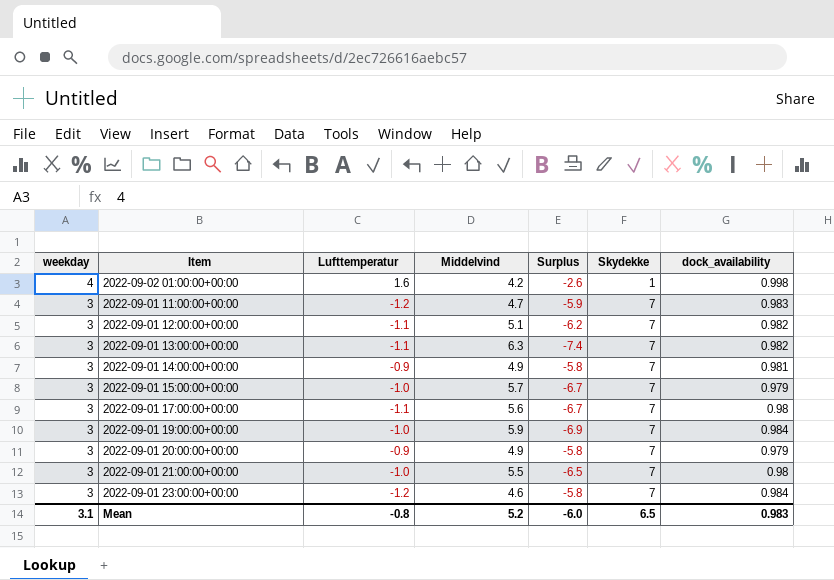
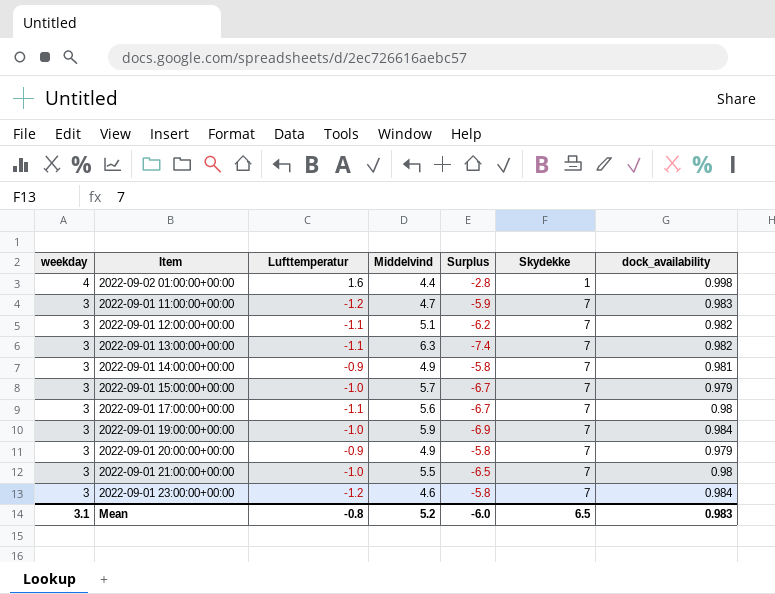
2022-09-02 01:00:00+00:00 | Middelvind: 4.2 -> 4.4
2022-09-02 01:00:00+00:00 | Surplus: -2.6 -> -2.8

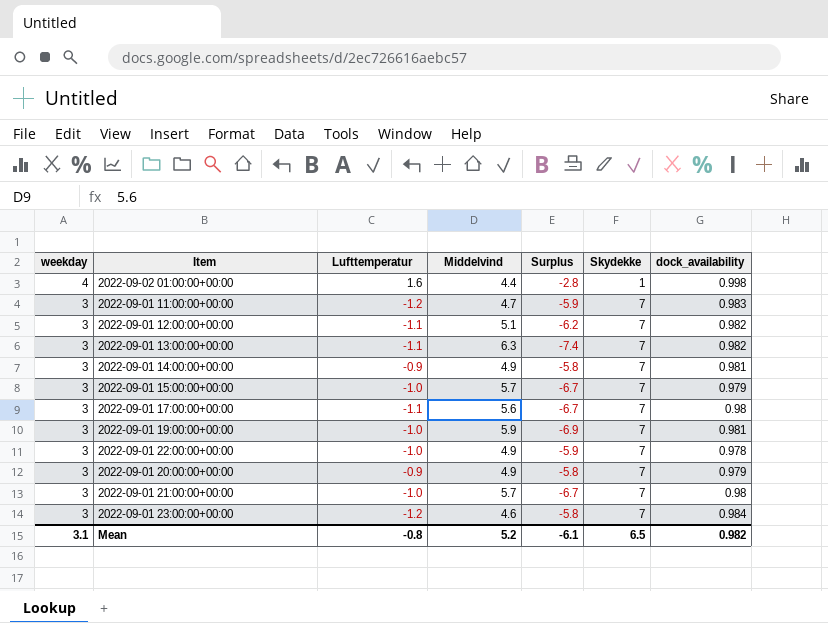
2022-09-01 19:00:00+00:00 | dock_availability: 0.984 -> 0.981
row 2022-09-01 22:00:00+00:00: none -> 3 | -1.0 | 4.9 | -5.9 | 7 | 0.978
2022-09-01 21:00:00+00:00 | Middelvind: 5.5 -> 5.7
2022-09-01 21:00:00+00:00 | Surplus: -6.5 -> -6.7
Mean | Surplus: -6.0 -> -6.1
Mean | dock_availability: 0.983 -> 0.982

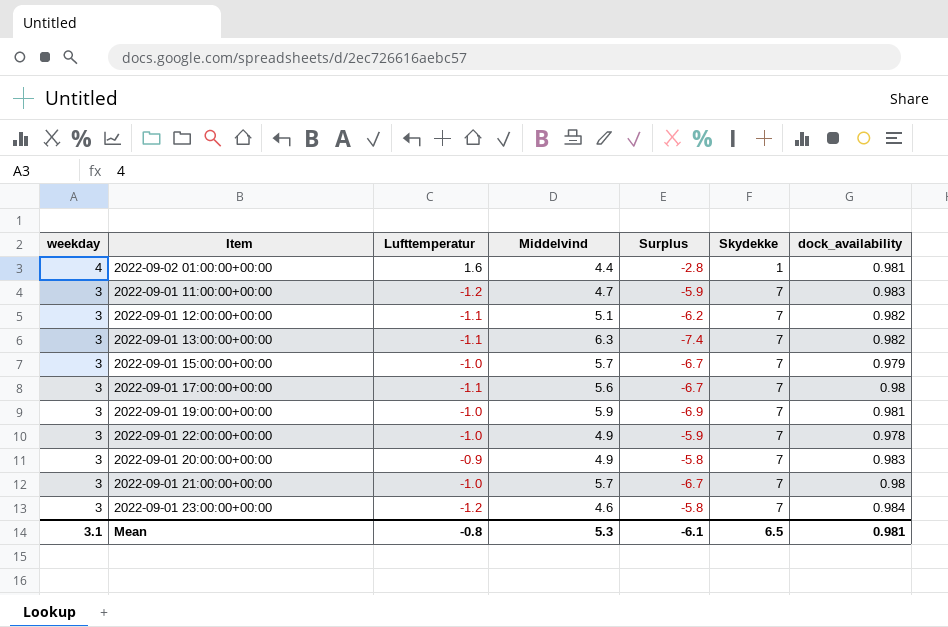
row 2022-09-01 14:00:00+00:00: 3 | -0.9 | 4.9 | -5.8 | 7 | 0.981 -> none
2022-09-02 01:00:00+00:00 | dock_availability: 0.998 -> 0.981
2022-09-01 20:00:00+00:00 | dock_availability: 0.979 -> 0.983
Mean | Middelvind: 5.2 -> 5.3
Mean | dock_availability: 0.982 -> 0.981

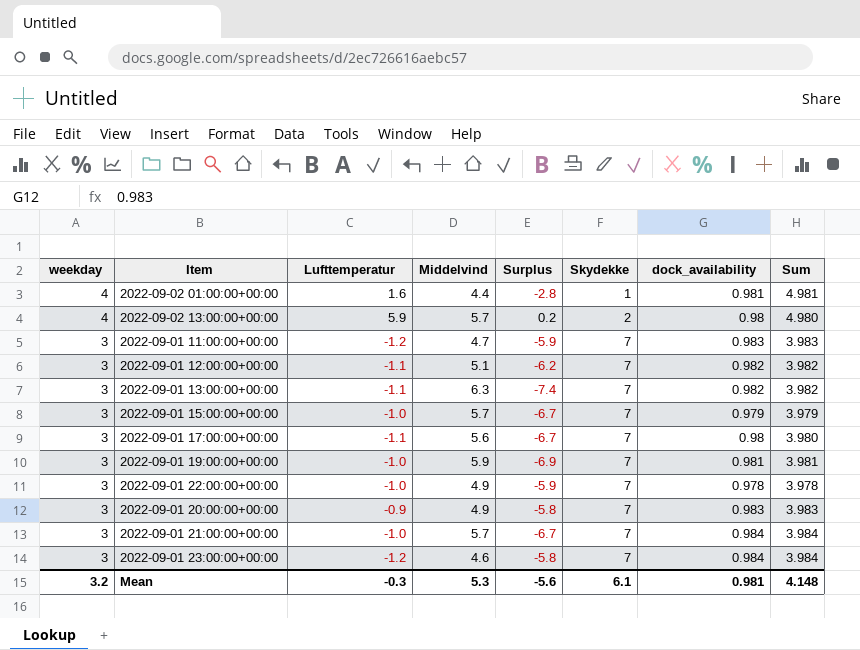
column Sum | formula: none -> [weekday] + [dock_availability]
row 2022-09-02 13:00:00+00:00: none -> 4 | 5.9 | 5.7 | 0.2 | 2 | 0.98 | 4.980
2022-09-01 21:00:00+00:00 | dock_availability: 0.98 -> 0.984
Mean | weekday: 3.1 -> 3.2
Mean | Lufttemperatur: -0.8 -> -0.3
Mean | Surplus: -6.1 -> -5.6
Mean | Skydekke: 6.5 -> 6.1

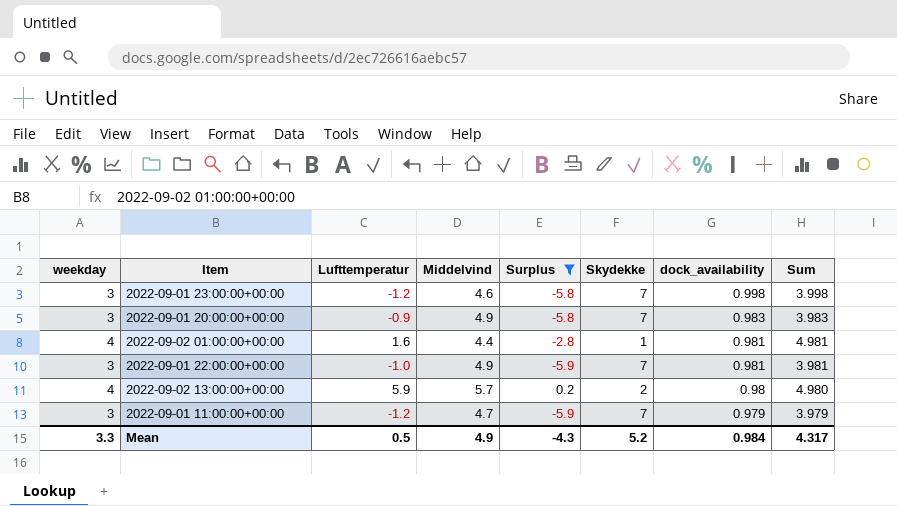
filter: none -> Surplus >= -5.9
row order: weekday descending -> dock_availability descending
2022-09-01 23:00:00+00:00 | dock_availability: 0.984 -> 0.998
2022-09-01 23:00:00+00:00 | Sum: 3.984 -> 3.998
2022-09-01 22:00:00+00:00 | dock_availability: 0.978 -> 0.981
2022-09-01 22:00:00+00:00 | Sum: 3.978 -> 3.981
2022-09-01 11:00:00+00:00 | dock_availability: 0.983 -> 0.979
2022-09-01 11:00:00+00:00 | Sum: 3.983 -> 3.979
Mean | weekday: 3.2 -> 3.3
Mean | Lufttemperatur: -0.3 -> 0.5
Mean | Middelvind: 5.3 -> 4.9
Mean | Surplus: -5.6 -> -4.3
Mean | Skydekke: 6.1 -> 5.2
Mean | dock_availability: 0.981 -> 0.984
Mean | Sum: 4.148 -> 4.317

